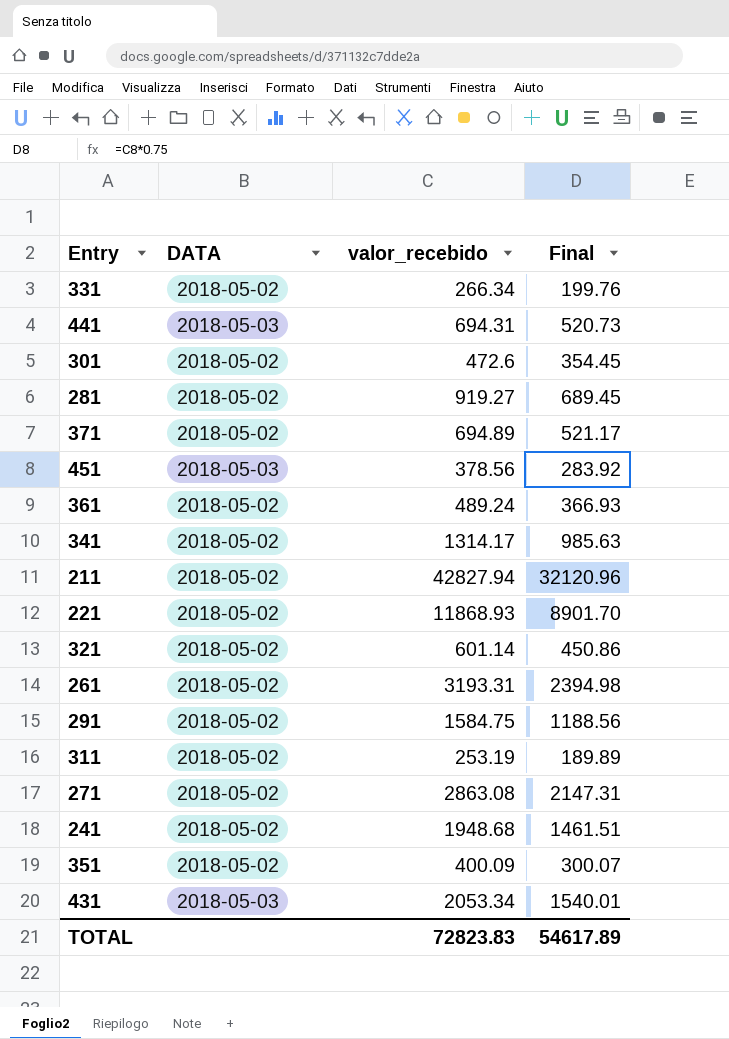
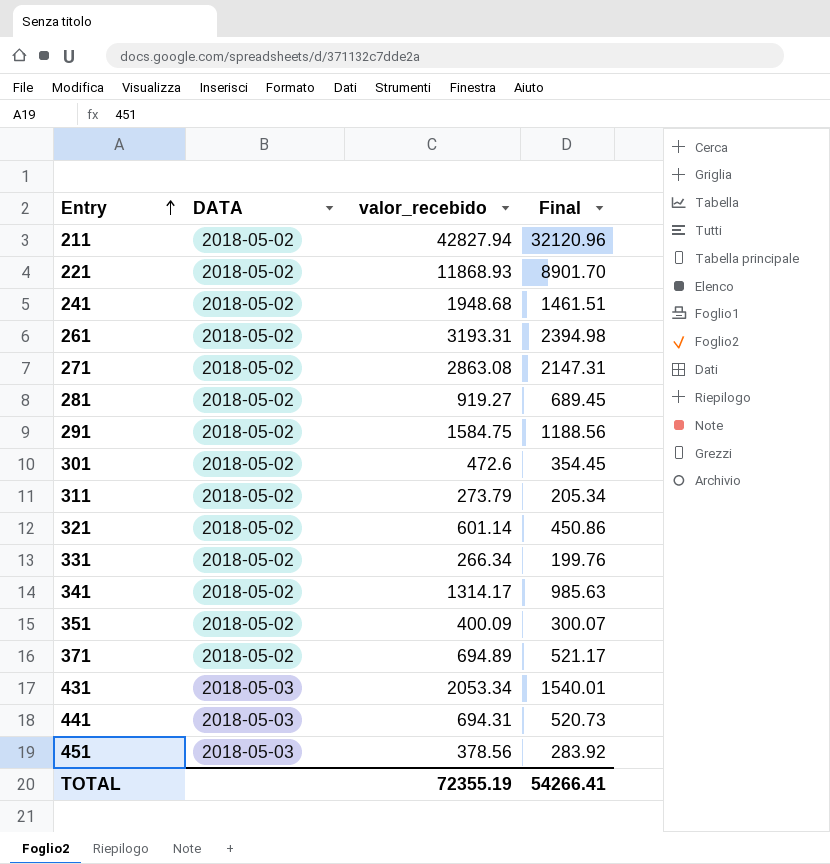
row order: none -> Entry ascending
row 361: 2018-05-02 | 489.24 | 366.93 -> none
311 | valor_recebido: 253.19 -> 273.79
311 | Final: 189.89 -> 205.34
TOTAL | valor_recebido: 72823.83 -> 72355.19
TOTAL | Final: 54617.89 -> 54266.41

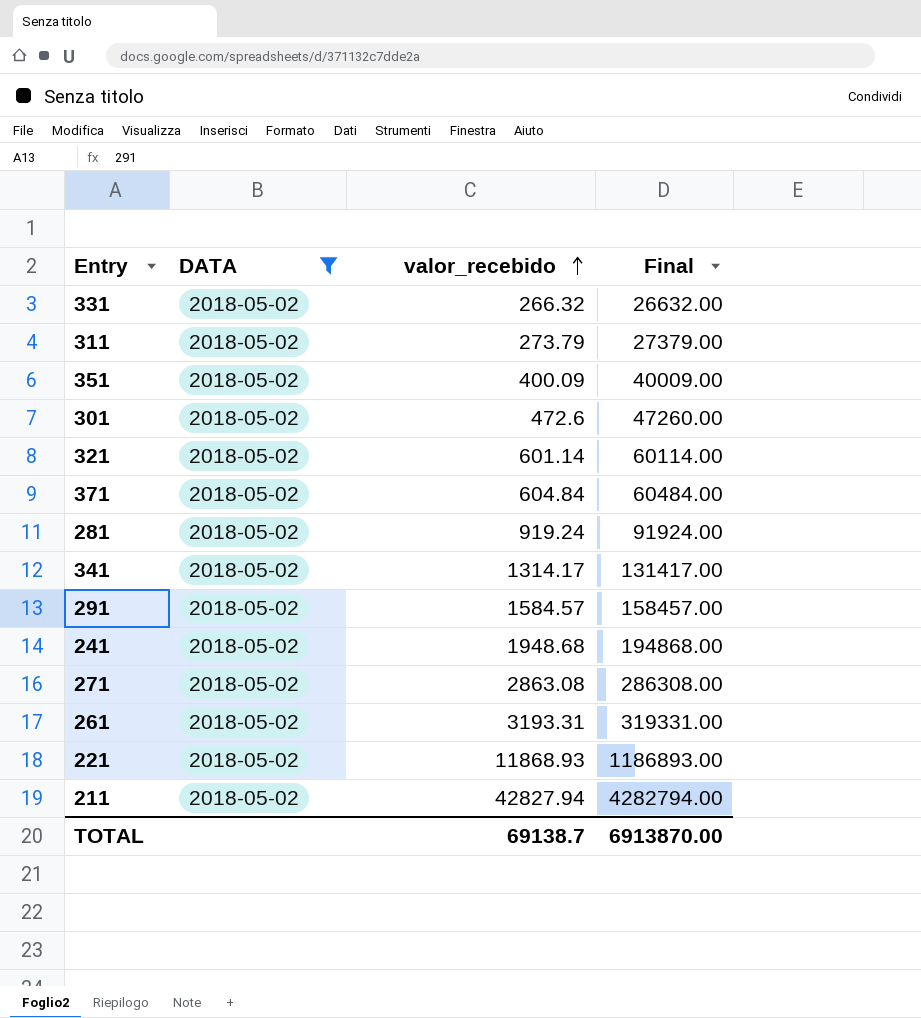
filter: none -> DATA = 2018-05-02
row order: Entry ascending -> valor_recebido ascending
column Final | formula: [valor_recebido] * 0.75 -> [valor_recebido] * 100
331 | valor_recebido: 266.34 -> 266.32
371 | valor_recebido: 694.89 -> 604.84
281 | valor_recebido: 919.27 -> 919.24
291 | valor_recebido: 1584.75 -> 1584.57
TOTAL | valor_recebido: 72355.19 -> 69138.7
TOTAL | Final: 54266.41 -> 6913870.00

